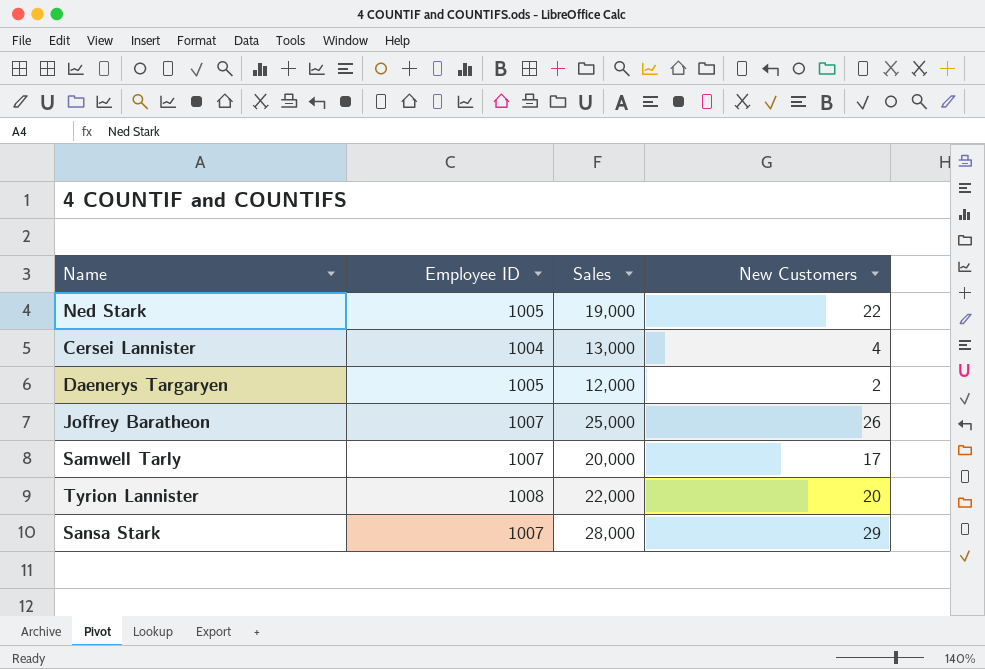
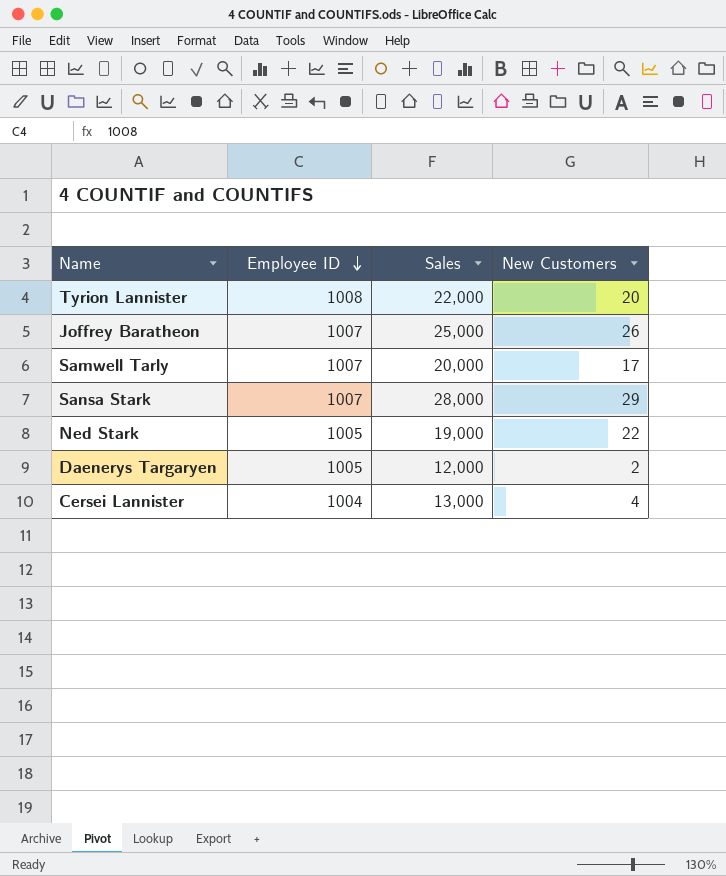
row order: none -> Employee ID descending

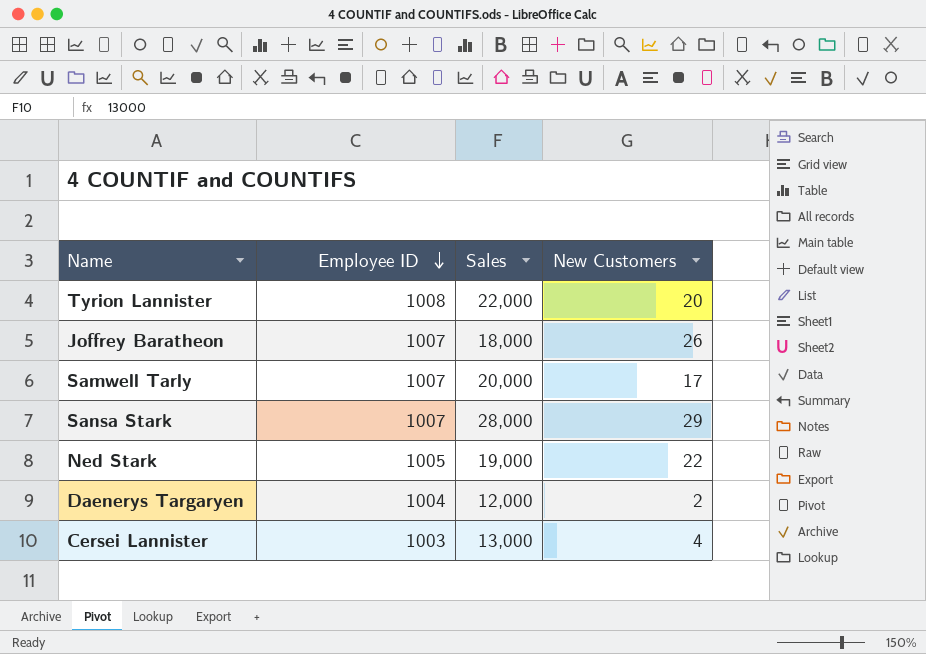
Joffrey Baratheon | Sales: 25,000 -> 18,000
Daenerys Targaryen | Employee ID: 1005 -> 1004
Cersei Lannister | Employee ID: 1004 -> 1003

